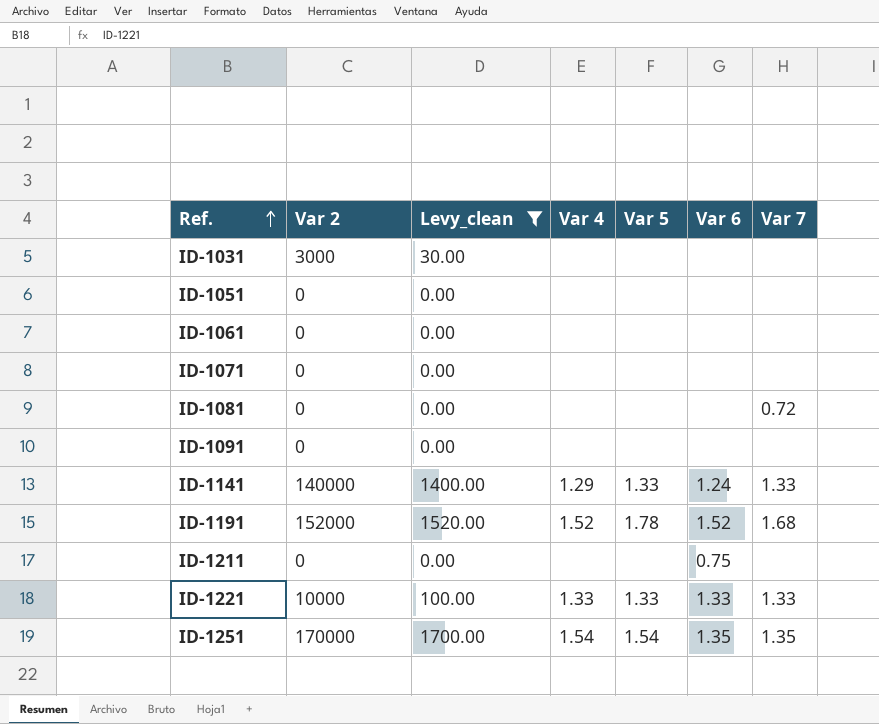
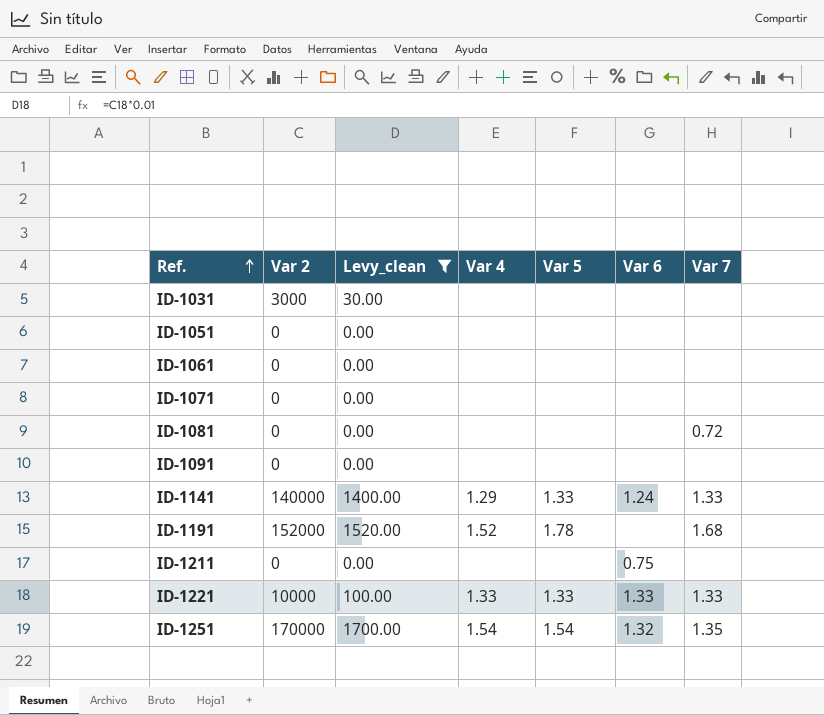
ID-1191 | Var 6: 1.52 -> none
ID-1251 | Var 6: 1.35 -> 1.32

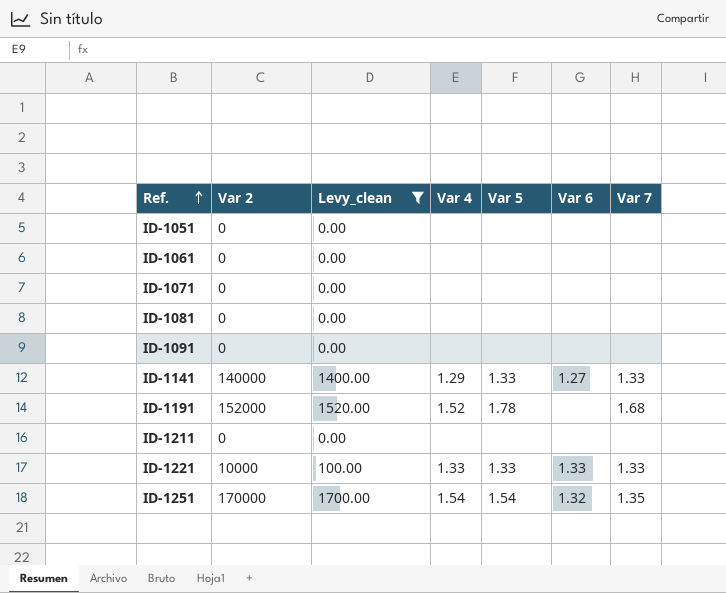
row ID-1031: 3000 | 30.00 | none | none | none | none -> none
ID-1081 | Var 7: 0.72 -> none
ID-1141 | Var 6: 1.24 -> 1.27
ID-1211 | Var 6: 0.75 -> none

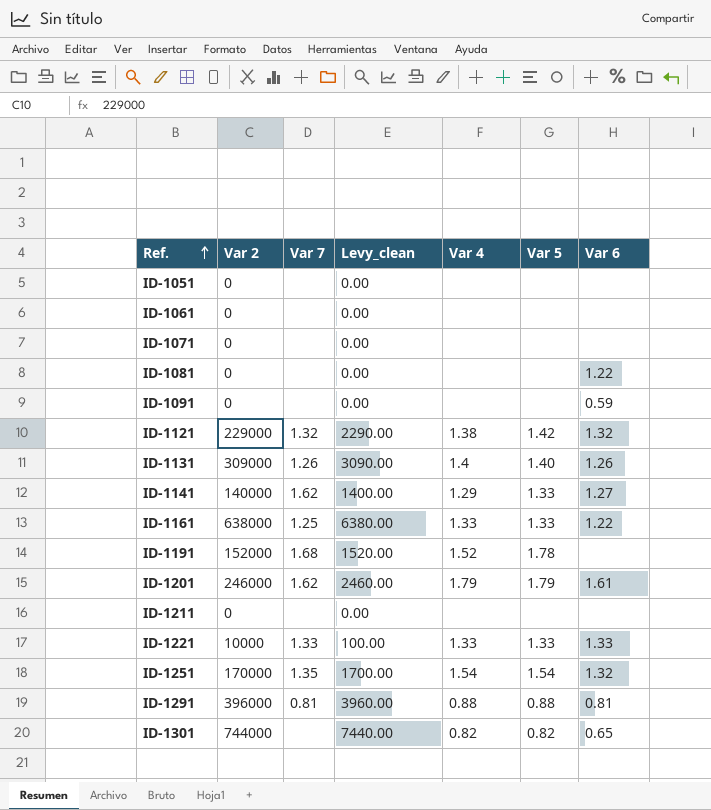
filter: Levy_clean <= 1700.00 -> none
column Var 7 | position: 7 -> 3
ID-1081 | Var 6: none -> 1.22
ID-1091 | Var 6: none -> 0.59
ID-1141 | Var 7: 1.33 -> 1.62

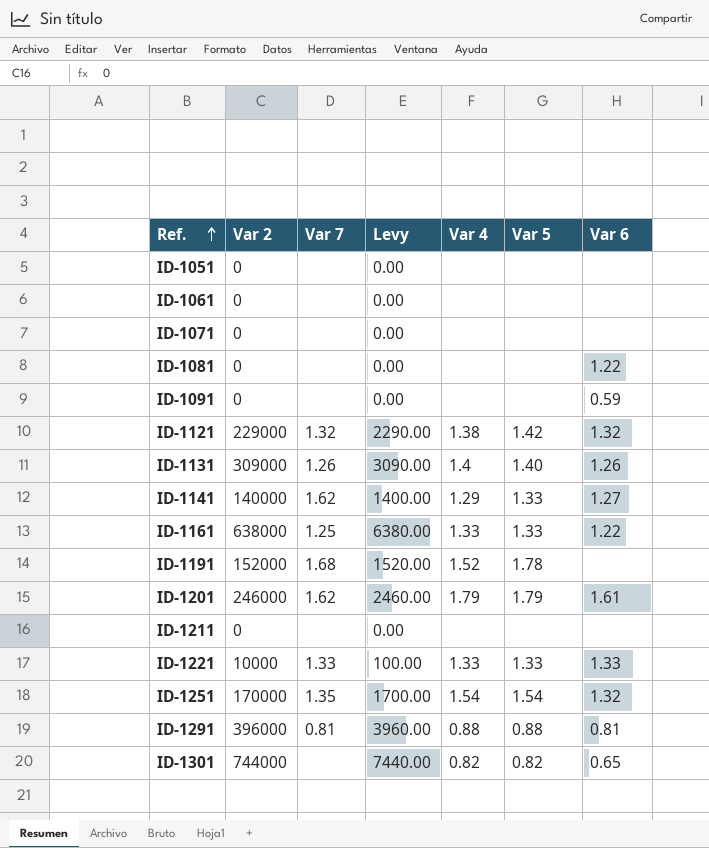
column name: Levy_clean -> Levy

